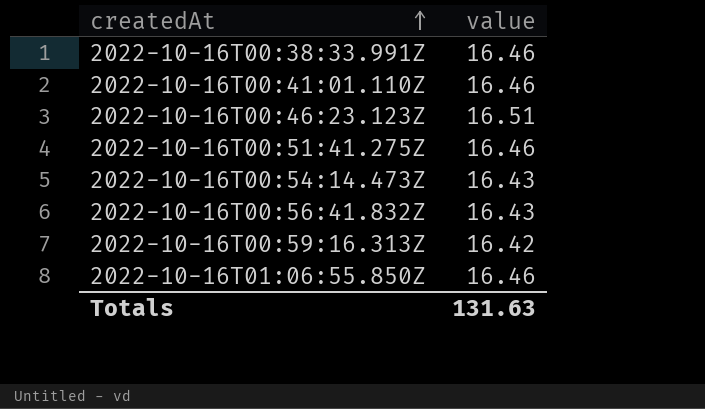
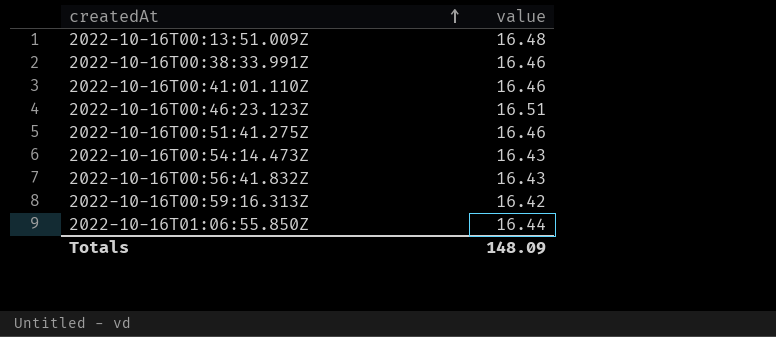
row 2022-10-16T00:13:51.009Z: none -> 16.48
2022-10-16T01:06:55.850Z | value: 16.46 -> 16.44
Totals | value: 131.63 -> 148.09

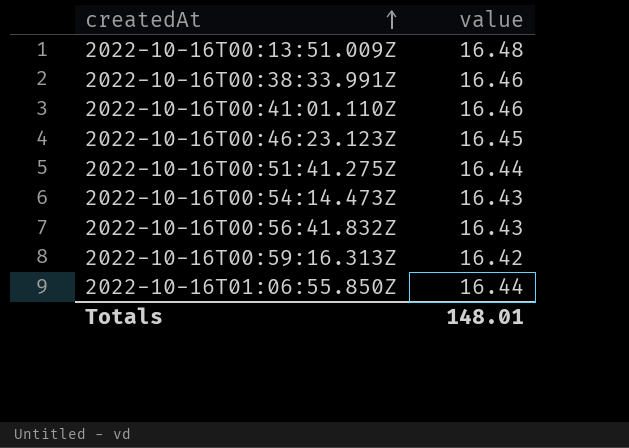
2022-10-16T00:46:23.123Z | value: 16.51 -> 16.45
2022-10-16T00:51:41.275Z | value: 16.46 -> 16.44
Totals | value: 148.09 -> 148.01

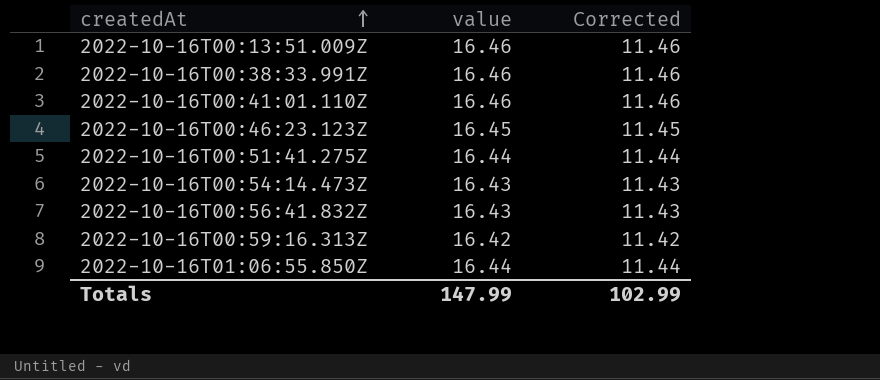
column Corrected | formula: none -> [value] - 5
2022-10-16T00:13:51.009Z | value: 16.48 -> 16.46
Totals | value: 148.01 -> 147.99

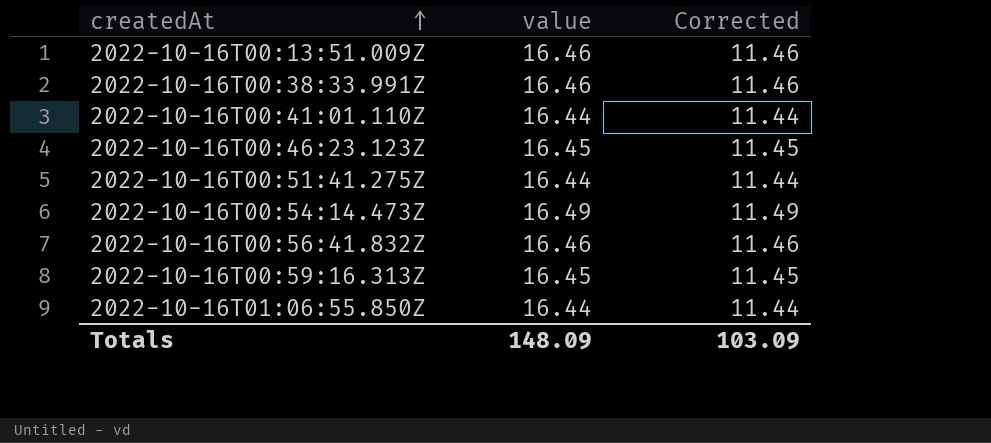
2022-10-16T00:41:01.110Z | value: 16.46 -> 16.44
2022-10-16T00:41:01.110Z | Corrected: 11.46 -> 11.44
2022-10-16T00:54:14.473Z | value: 16.43 -> 16.49
2022-10-16T00:54:14.473Z | Corrected: 11.43 -> 11.49
2022-10-16T00:56:41.832Z | value: 16.43 -> 16.46
2022-10-16T00:56:41.832Z | Corrected: 11.43 -> 11.46
2022-10-16T00:59:16.313Z | value: 16.42 -> 16.45
2022-10-16T00:59:16.313Z | Corrected: 11.42 -> 11.45
Totals | value: 147.99 -> 148.09
Totals | Corrected: 102.99 -> 103.09

